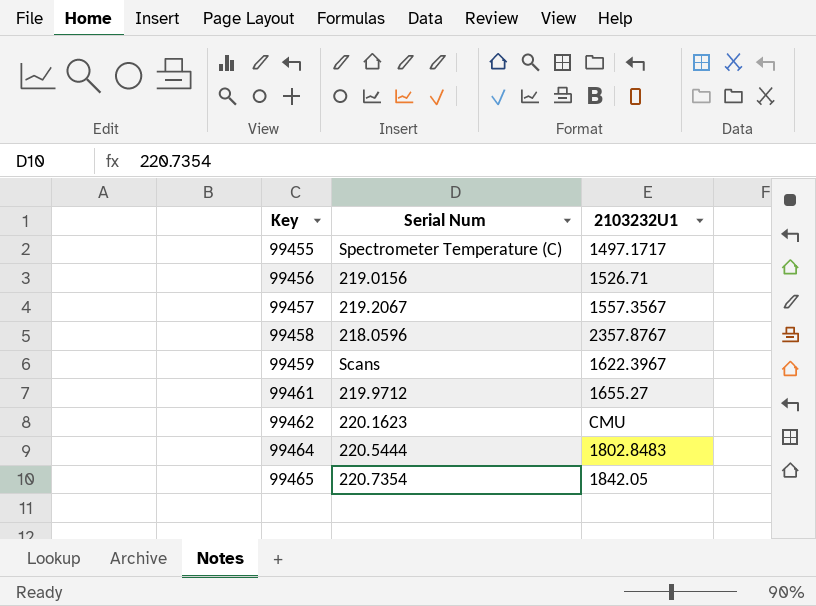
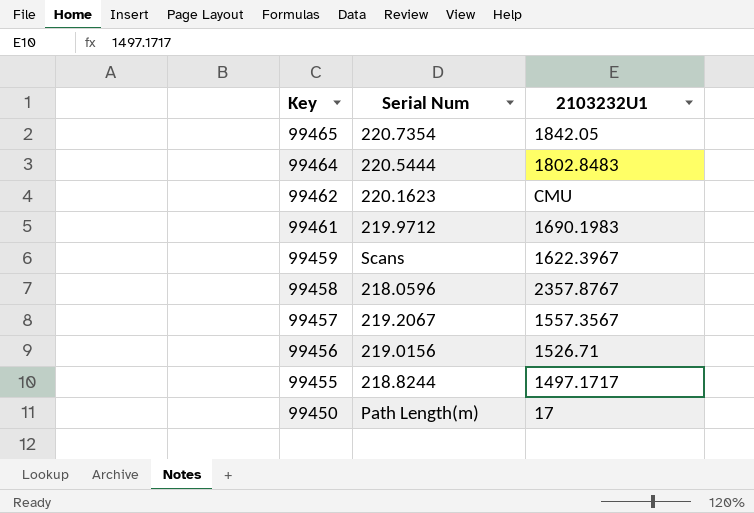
row order: Key ascending -> Key descending
99461 | 2103232U1: 1655.27 -> 1690.1983
99455 | Serial Num: Spectrometer Temperature (C) -> 218.8244
row 99450: none -> Path Length(m) | 17

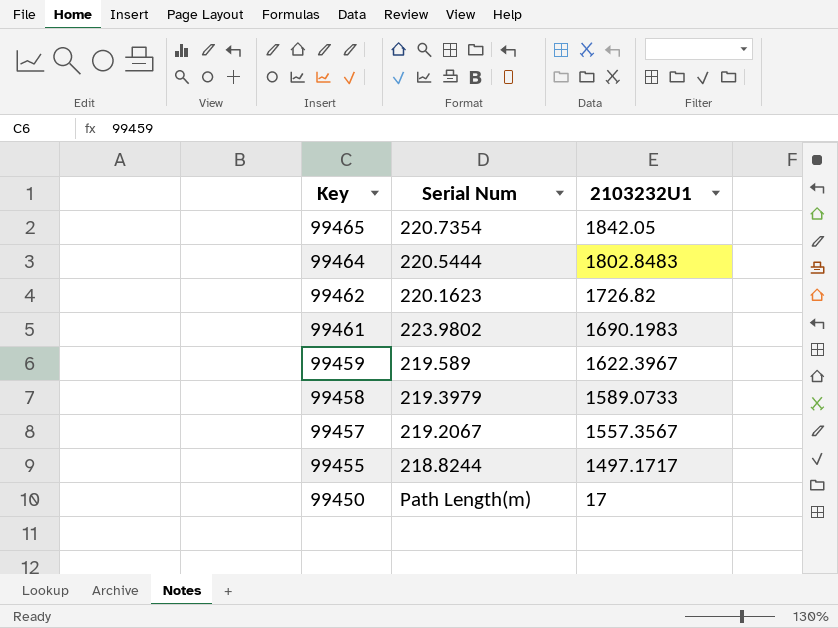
row 99456: 219.0156 | 1526.71 -> none
99462 | 2103232U1: CMU -> 1726.82
99461 | Serial Num: 219.9712 -> 223.9802
99459 | Serial Num: Scans -> 219.589
99458 | Serial Num: 218.0596 -> 219.3979
99458 | 2103232U1: 2357.8767 -> 1589.0733

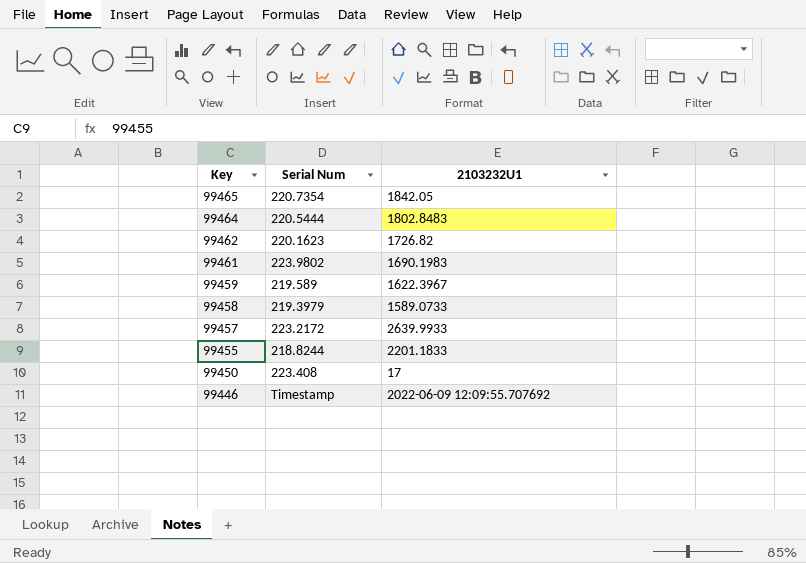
99457 | Serial Num: 219.2067 -> 223.2172
99457 | 2103232U1: 1557.3567 -> 2639.9933
99455 | 2103232U1: 1497.1717 -> 2201.1833
99450 | Serial Num: Path Length(m) -> 223.408
row 99446: none -> Timestamp | 2022-06-09 12:09:55.707692

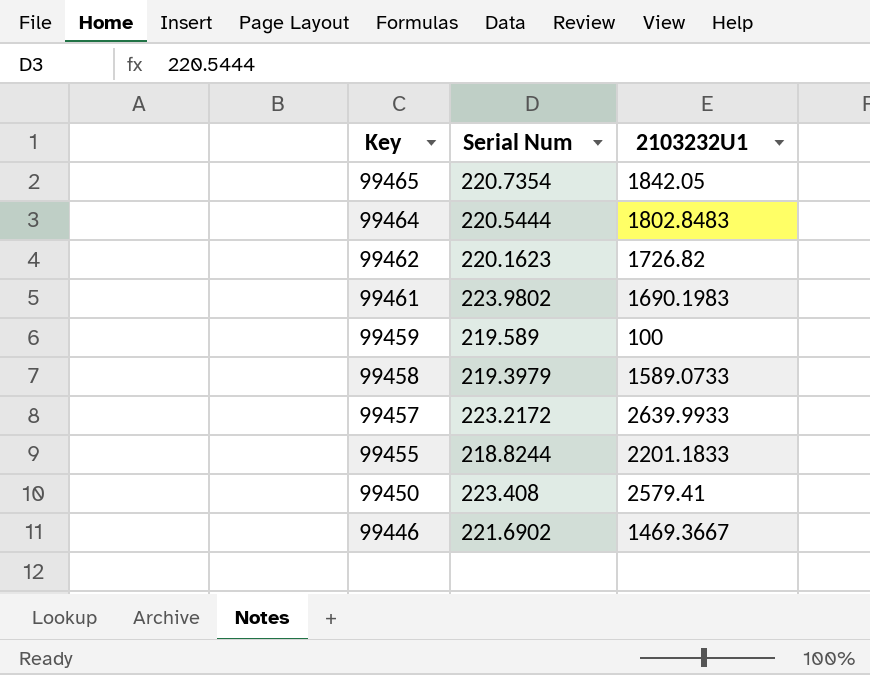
99459 | 2103232U1: 1622.3967 -> 100
99450 | 2103232U1: 17 -> 2579.41
99446 | Serial Num: Timestamp -> 221.6902
99446 | 2103232U1: 2022-06-09 12:09:55.707692 -> 1469.3667

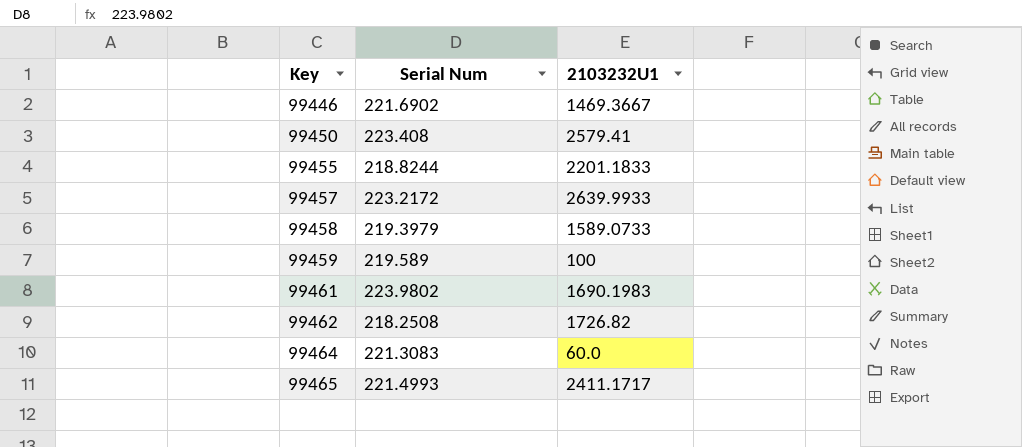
row order: Key descending -> Key ascending
99462 | Serial Num: 220.1623 -> 218.2508
99464 | Serial Num: 220.5444 -> 221.3083
99464 | 2103232U1: 1802.8483 -> 60.0
99465 | Serial Num: 220.7354 -> 221.4993
99465 | 2103232U1: 1842.05 -> 2411.1717

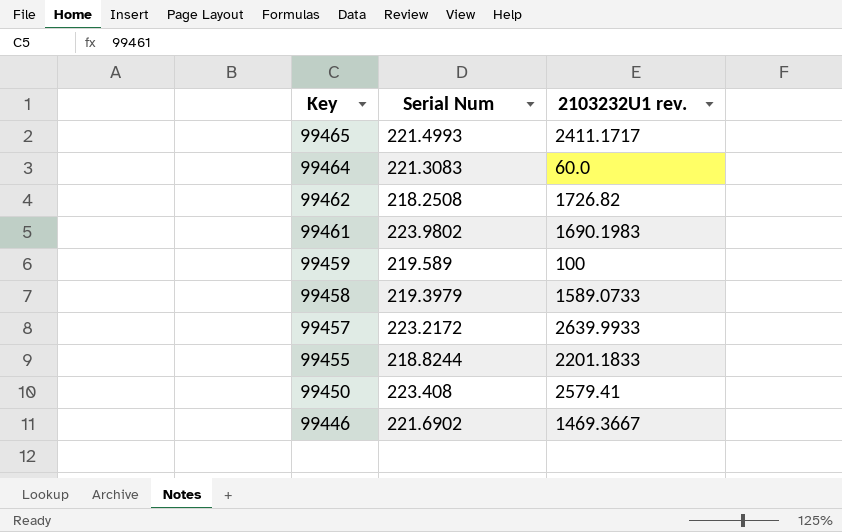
row order: Key ascending -> Key descending
column name: 2103232U1 -> 2103232U1 rev.

